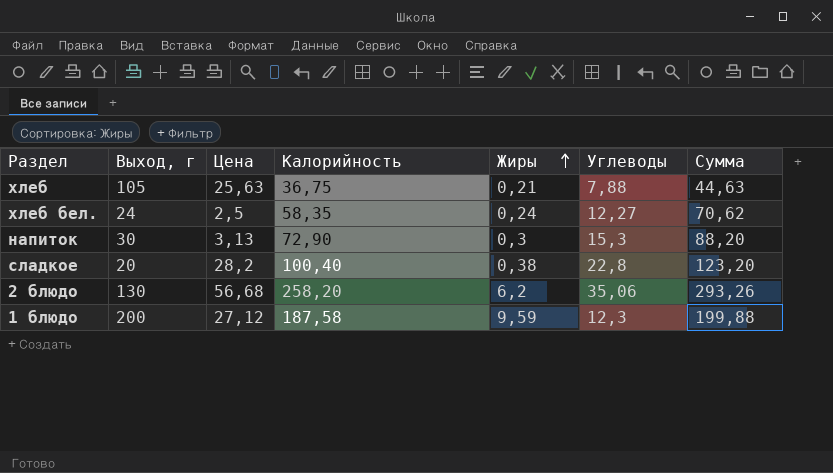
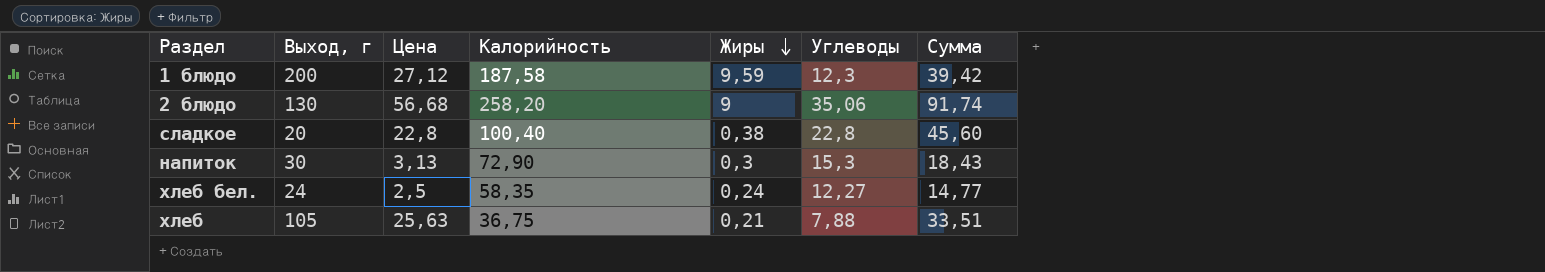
row order: Жиры ascending -> Жиры descending
column Сумма | formula: [Калорийность] + [Углеводы] -> [Цена] + [Углеводы]
2 блюдо | Жиры: 6,2 -> 9
сладкое | Цена: 28,2 -> 22,8

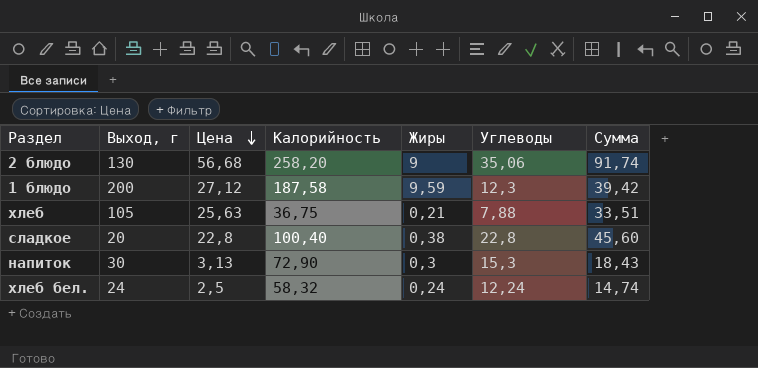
row order: Жиры descending -> Цена descending
хлеб бел. | Калорийность: 58,35 -> 58,32
хлеб бел. | Углеводы: 12,27 -> 12,24
хлеб бел. | Сумма: 14,77 -> 14,74

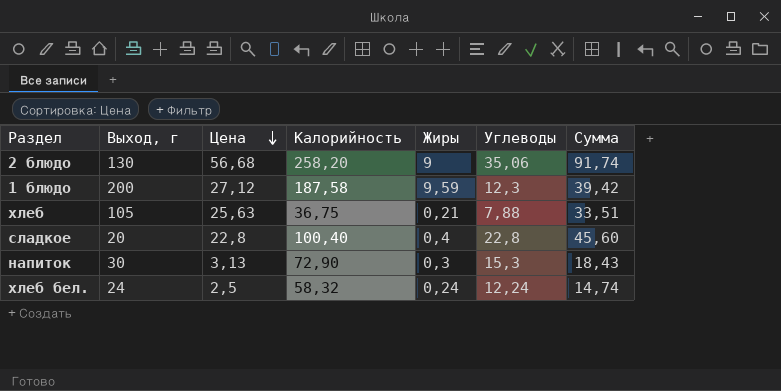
сладкое | Жиры: 0,38 -> 0,4

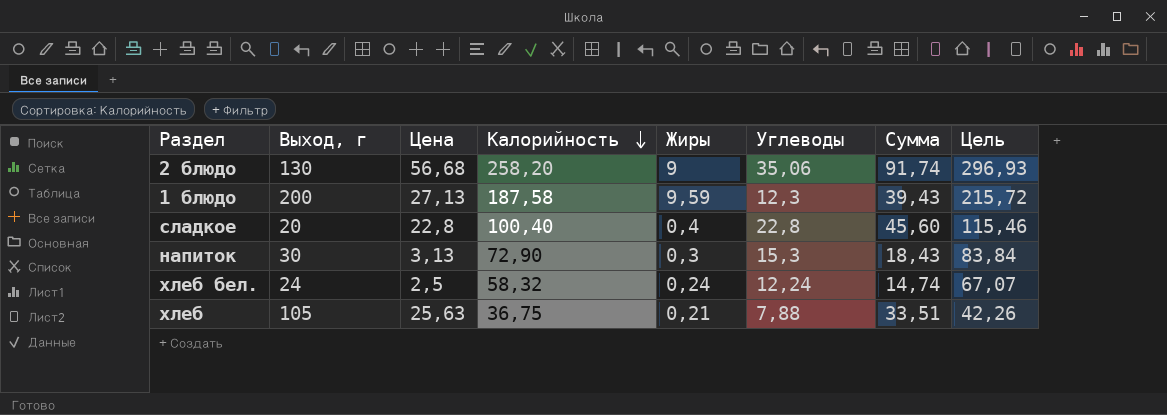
row order: Цена descending -> Калорийность descending
column Цель | formula: none -> [Калорийность] * 1,15
1 блюдо | Цена: 27,12 -> 27,13
1 блюдо | Сумма: 39,42 -> 39,43

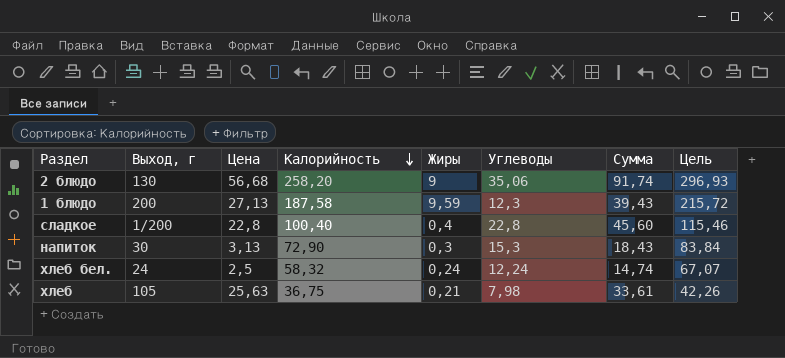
сладкое | Выход, г: 20 -> 1/200
хлеб | Углеводы: 7,88 -> 7,98
хлеб | Сумма: 33,51 -> 33,61

